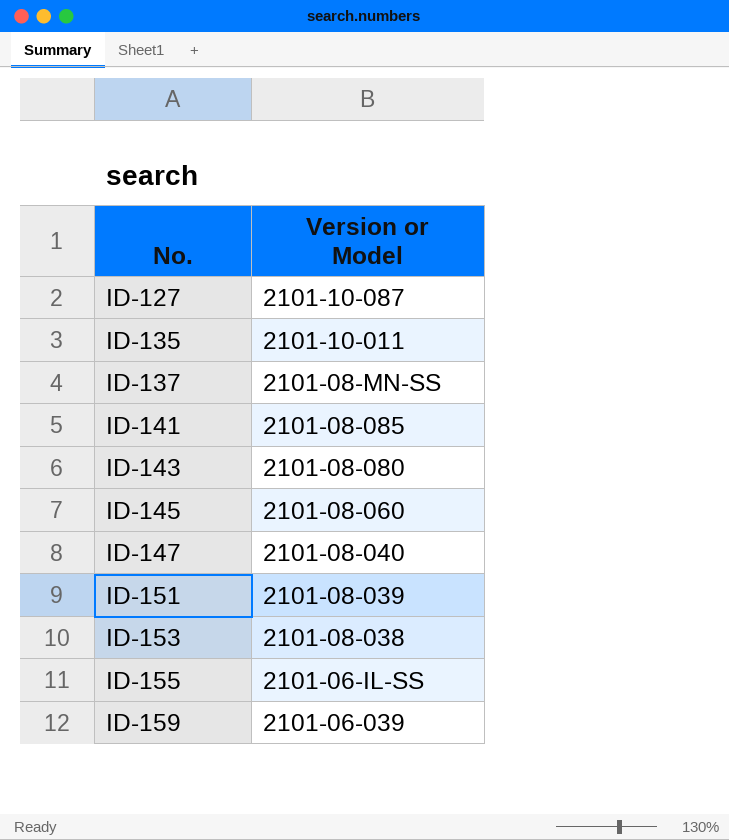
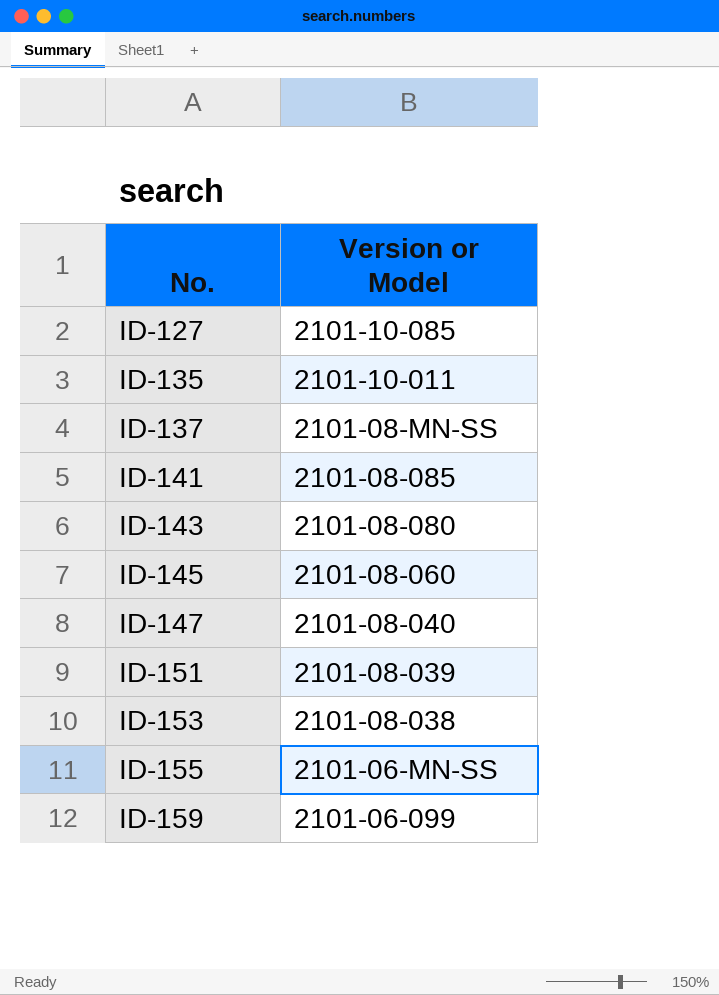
ID-127 | Version or Model: 2101-10-087 -> 2101-10-085
ID-155 | Version or Model: 2101-06-IL-SS -> 2101-06-MN-SS
ID-159 | Version or Model: 2101-06-039 -> 2101-06-099

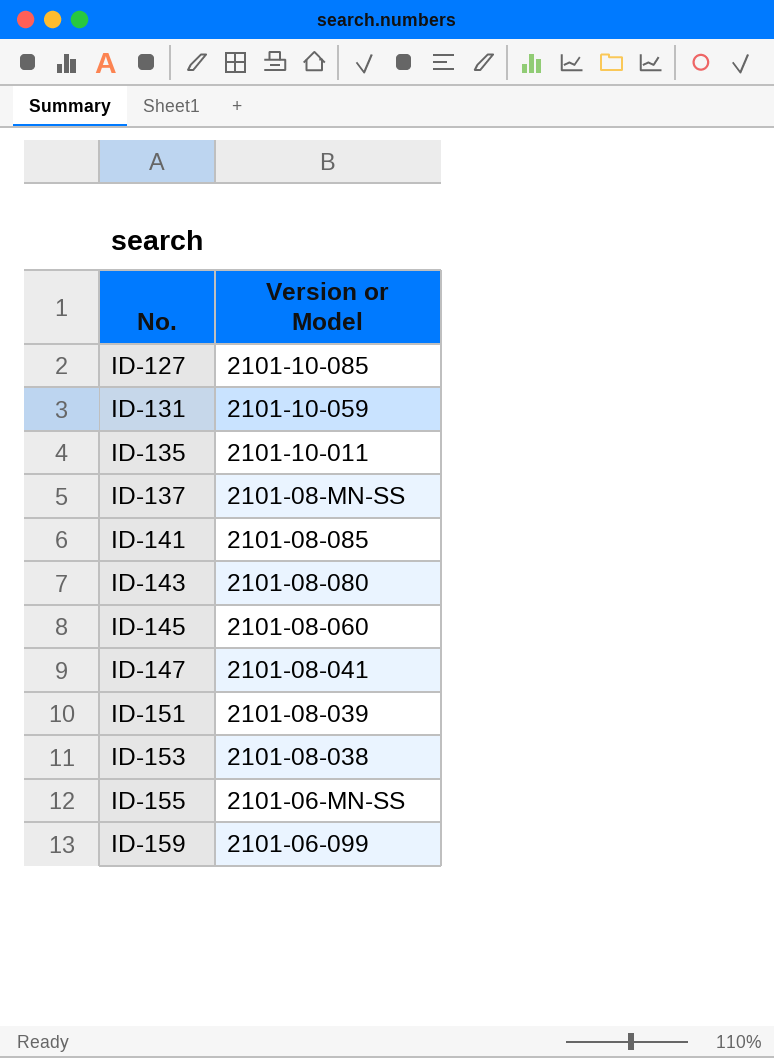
row ID-131: none -> 2101-10-059
ID-147 | Version or Model: 2101-08-040 -> 2101-08-041

